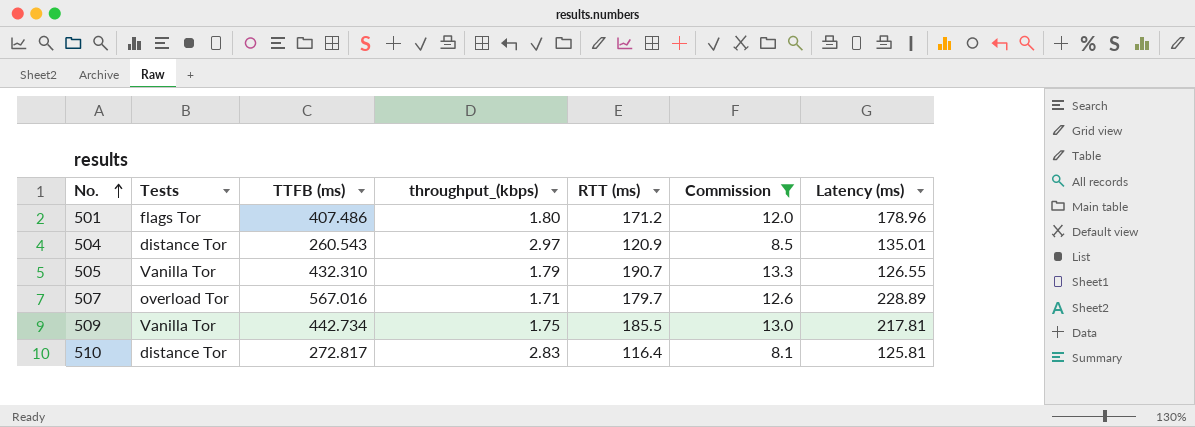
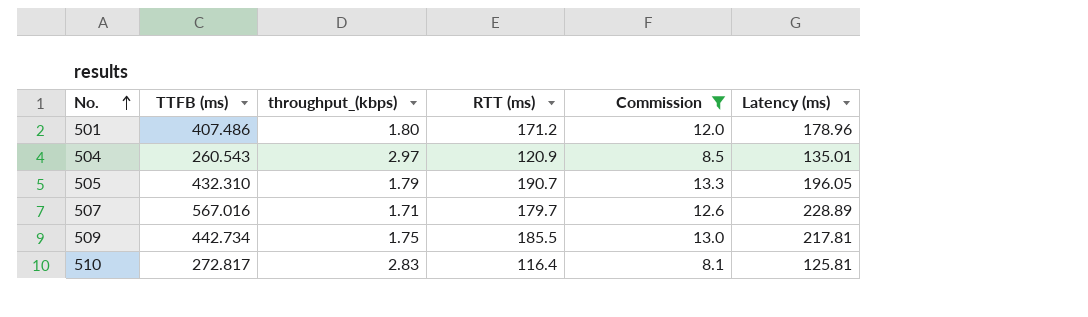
column Tests | position: 2 -> none
505 | Latency (ms): 126.55 -> 196.05

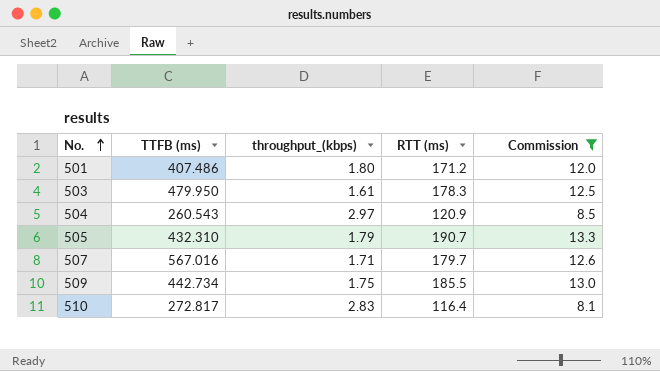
column Latency (ms) | position: 6 -> none
row 503: none -> 479.950 | 1.61 | 178.3 | 12.5

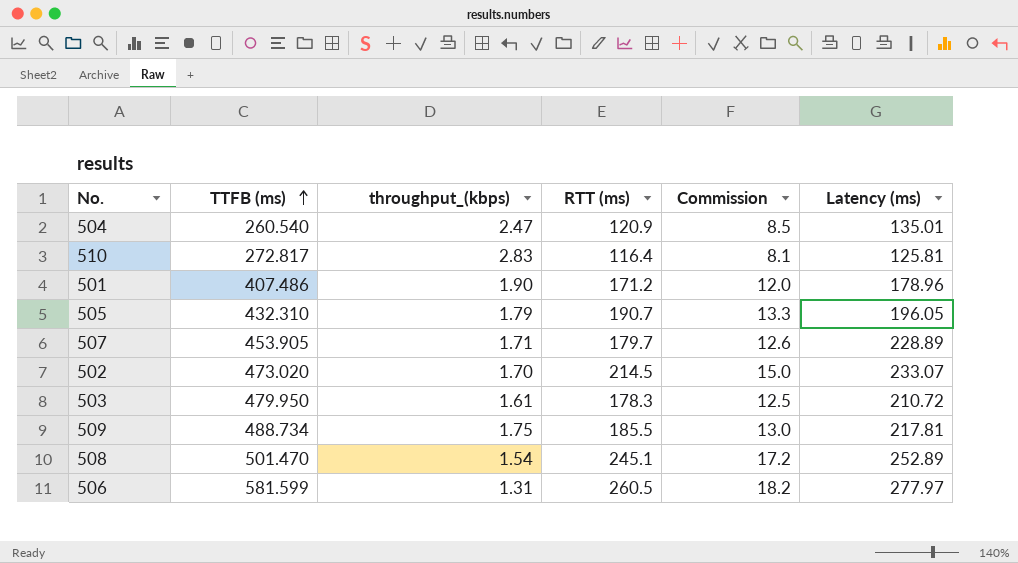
filter: Commission <= 13.3 -> none
row order: No. ascending -> TTFB (ms) ascending
column Latency (ms) | position: none -> 6
504 | TTFB (ms): 260.543 -> 260.540
504 | throughput_(kbps): 2.97 -> 2.47
501 | throughput_(kbps): 1.80 -> 1.90
507 | TTFB (ms): 567.016 -> 453.905
509 | TTFB (ms): 442.734 -> 488.734

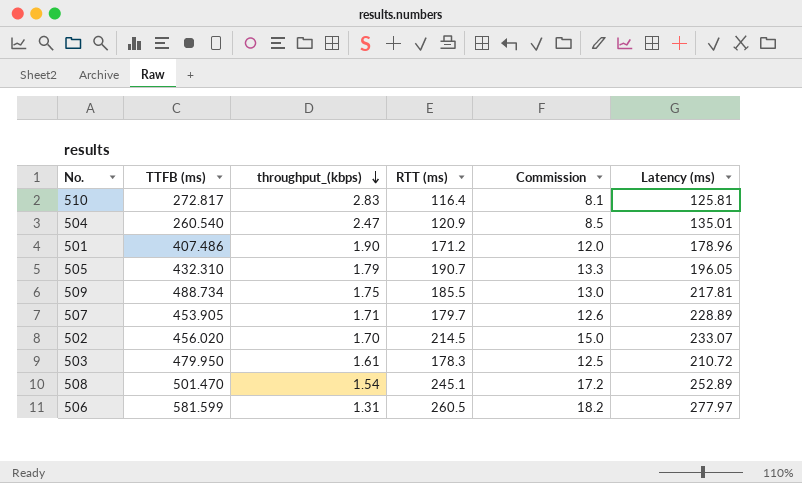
row order: TTFB (ms) ascending -> throughput_(kbps) descending
502 | TTFB (ms): 473.020 -> 456.020

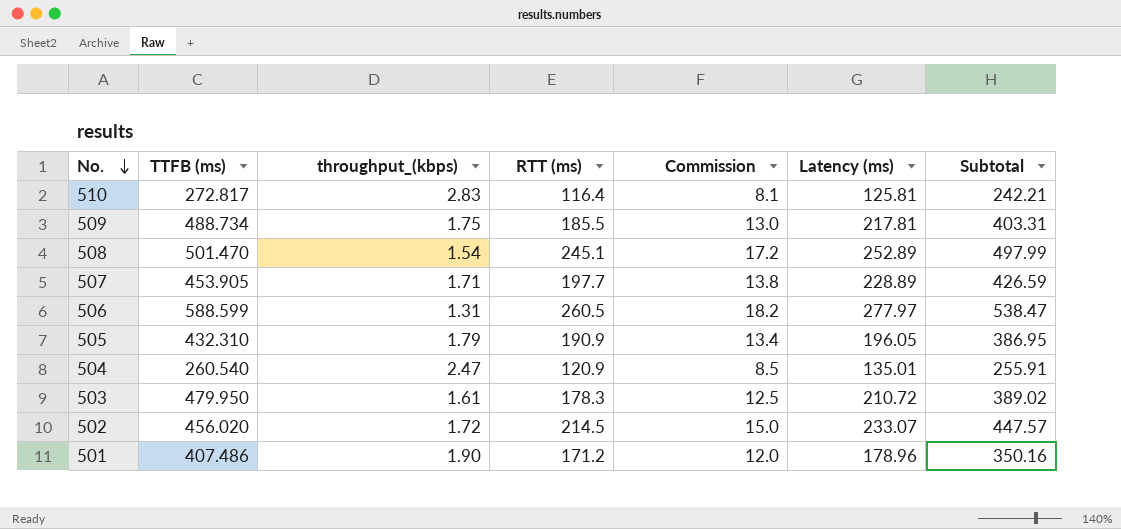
row order: throughput_(kbps) descending -> No. descending
column Subtotal | formula: none -> [RTT (ms)] + [Latency (ms)]
507 | RTT (ms): 179.7 -> 197.7
507 | Commission: 12.6 -> 13.8
506 | TTFB (ms): 581.599 -> 588.599
505 | RTT (ms): 190.7 -> 190.9
505 | Commission: 13.3 -> 13.4
502 | throughput_(kbps): 1.70 -> 1.72

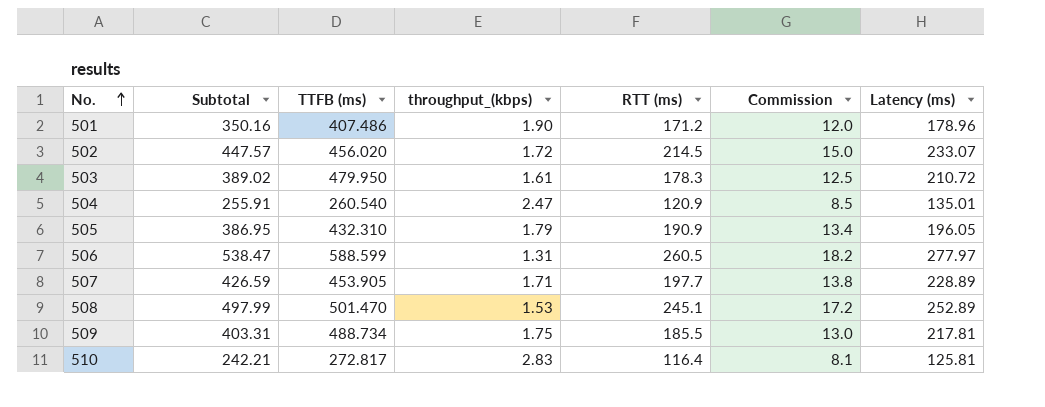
row order: No. descending -> No. ascending
column Subtotal | position: 7 -> 2
508 | throughput_(kbps): 1.54 -> 1.53

